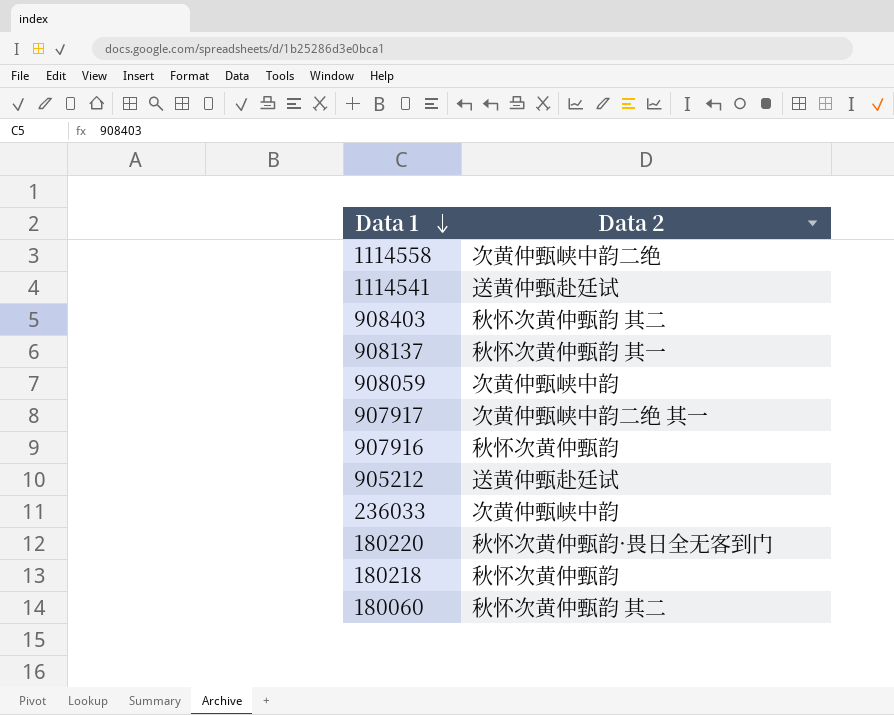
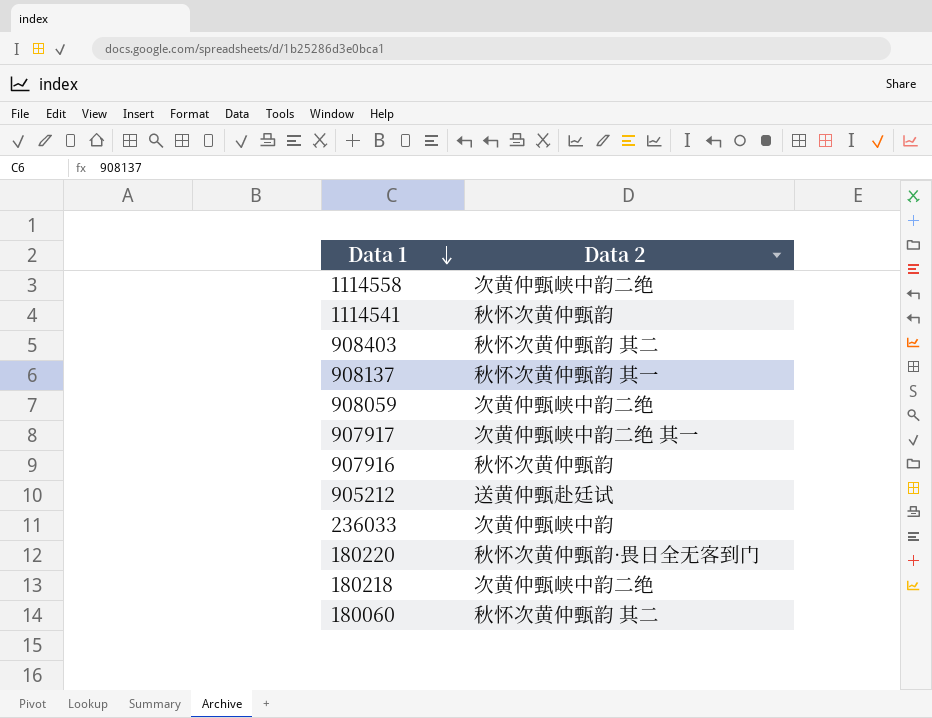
1114541 | Data 2: 送黄仲甄赴廷试 -> 秋怀次黄仲甄韵
908059 | Data 2: 次黄仲甄峡中韵 -> 次黄仲甄峡中韵二绝
180218 | Data 2: 秋怀次黄仲甄韵 -> 次黄仲甄峡中韵二绝

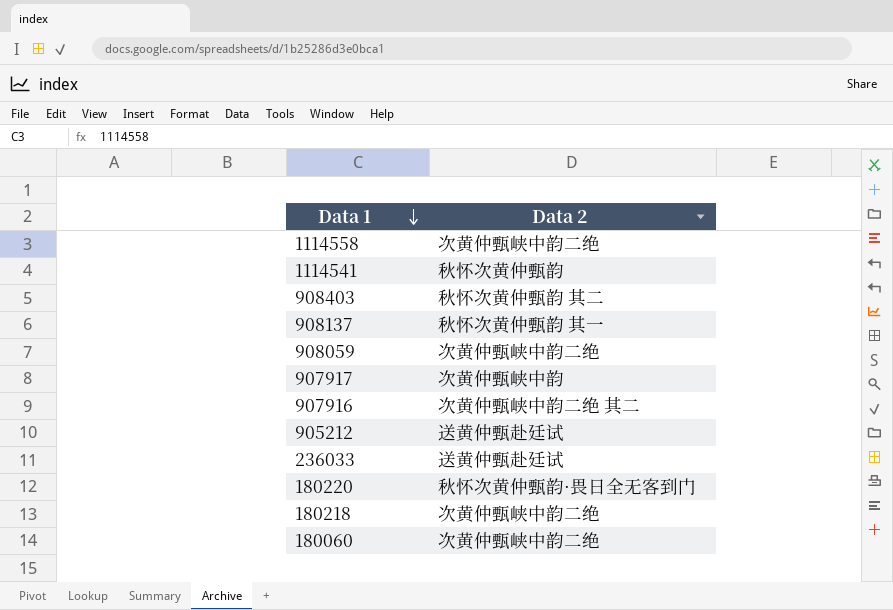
907917 | Data 2: 次黄仲甄峡中韵二绝 其一 -> 次黄仲甄峡中韵
907916 | Data 2: 秋怀次黄仲甄韵 -> 次黄仲甄峡中韵二绝 其二
236033 | Data 2: 次黄仲甄峡中韵 -> 送黄仲甄赴廷试
180060 | Data 2: 秋怀次黄仲甄韵 其二 -> 次黄仲甄峡中韵二绝

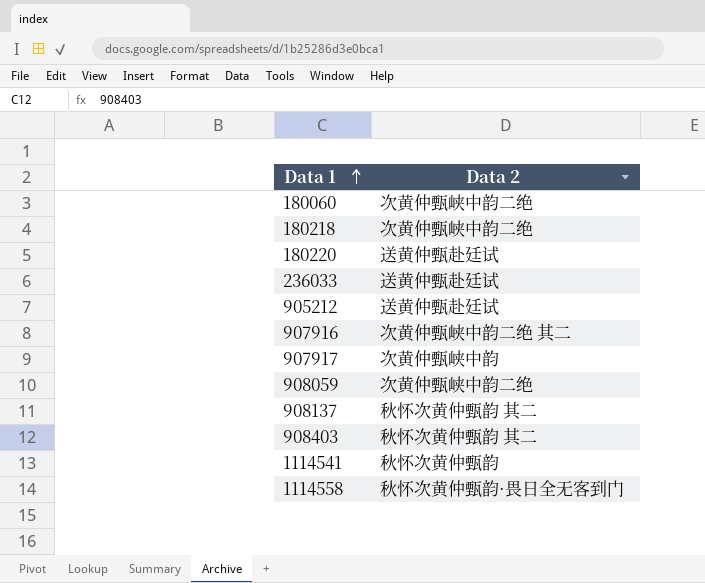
row order: Data 1 descending -> Data 1 ascending
180220 | Data 2: 秋怀次黄仲甄韵·畏日全无客到门 -> 送黄仲甄赴廷试
908137 | Data 2: 秋怀次黄仲甄韵 其一 -> 秋怀次黄仲甄韵 其二
1114558 | Data 2: 次黄仲甄峡中韵二绝 -> 秋怀次黄仲甄韵·畏日全无客到门

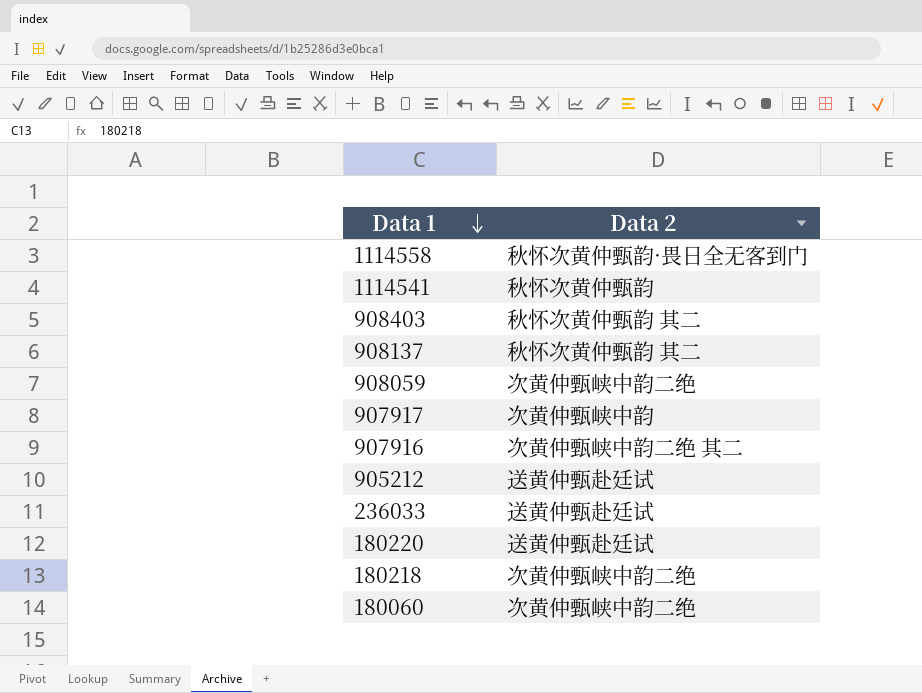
row order: Data 1 ascending -> Data 1 descending

